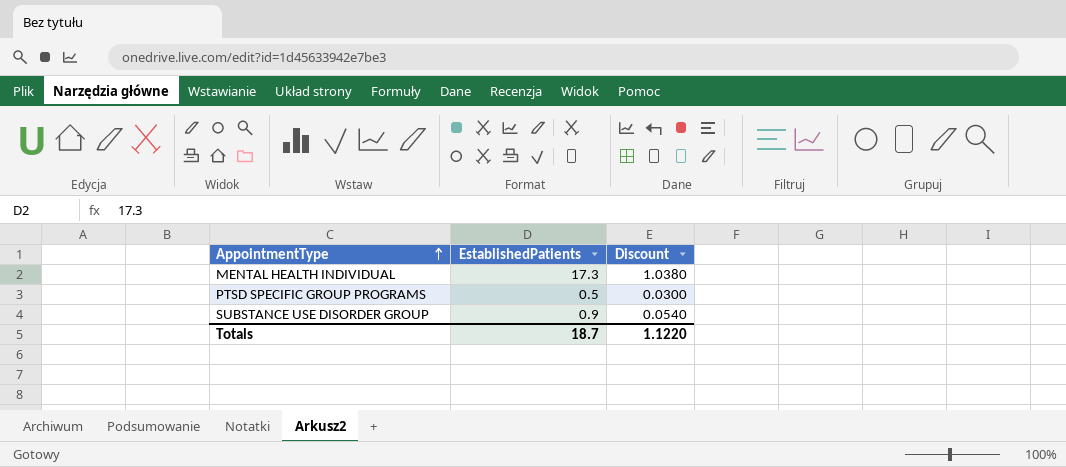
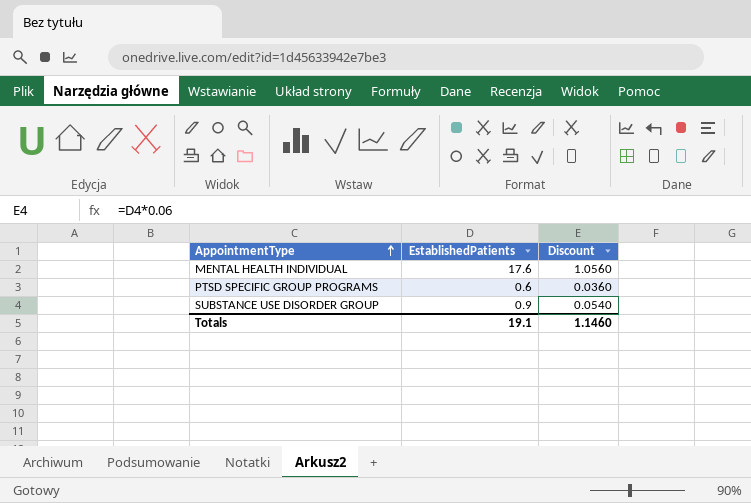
MENTAL HEALTH INDIVIDUAL | EstablishedPatients: 17.3 -> 17.6
MENTAL HEALTH INDIVIDUAL | Discount: 1.0380 -> 1.0560
PTSD SPECIFIC GROUP PROGRAMS | EstablishedPatients: 0.5 -> 0.6
PTSD SPECIFIC GROUP PROGRAMS | Discount: 0.0300 -> 0.0360
Totals | EstablishedPatients: 18.7 -> 19.1
Totals | Discount: 1.1220 -> 1.1460

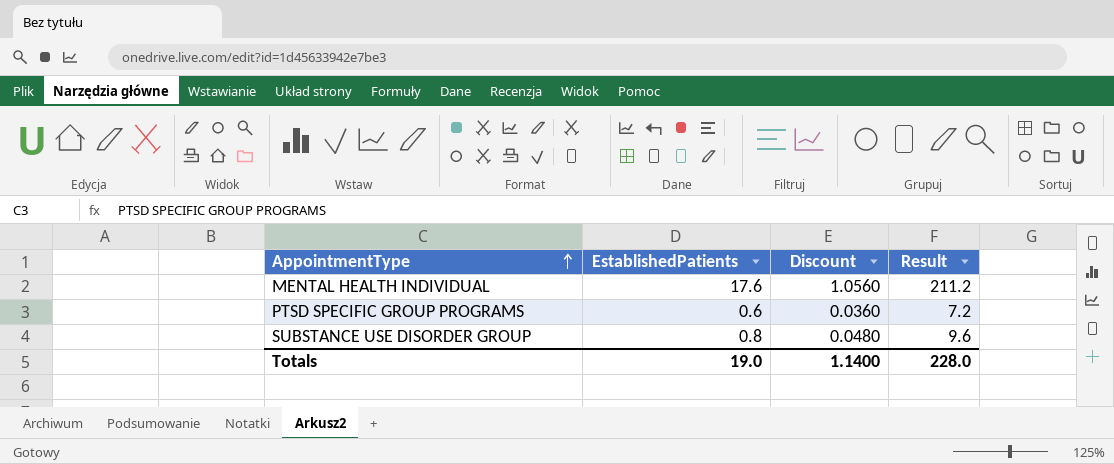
column Result | formula: none -> [EstablishedPatients] * 12
SUBSTANCE USE DISORDER GROUP | EstablishedPatients: 0.9 -> 0.8
SUBSTANCE USE DISORDER GROUP | Discount: 0.0540 -> 0.0480
Totals | EstablishedPatients: 19.1 -> 19.0
Totals | Discount: 1.1460 -> 1.1400

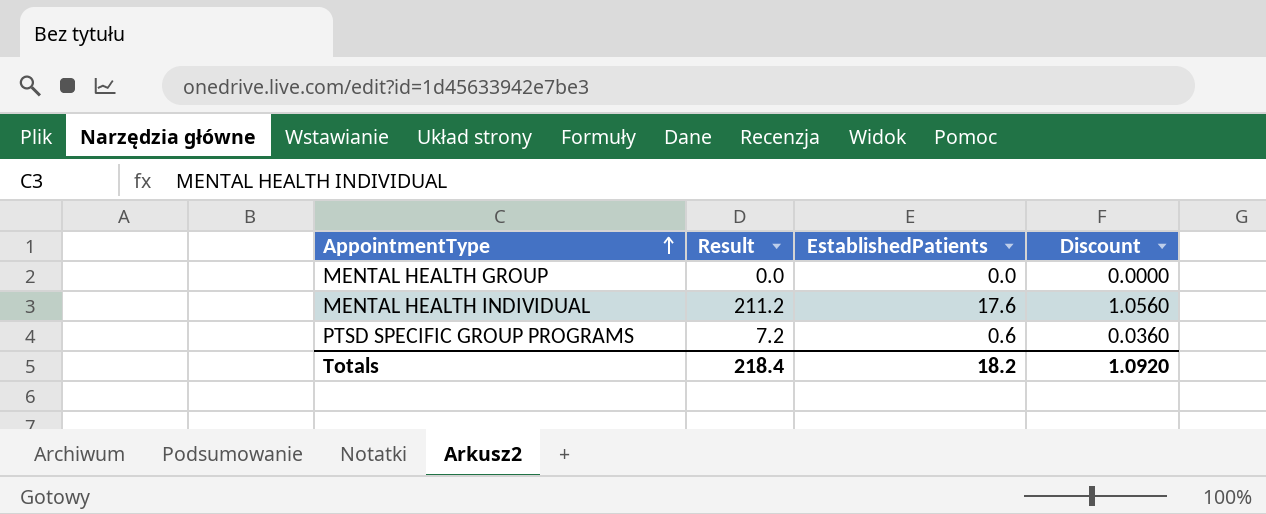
column Result | position: 4 -> 2
row SUBSTANCE USE DISORDER GROUP: 0.8 | 0.0480 | 9.6 -> none
row MENTAL HEALTH GROUP: none -> 0.0 | 0.0 | 0.0000
Totals | Result: 228.0 -> 218.4
Totals | EstablishedPatients: 19.0 -> 18.2
Totals | Discount: 1.1400 -> 1.0920

